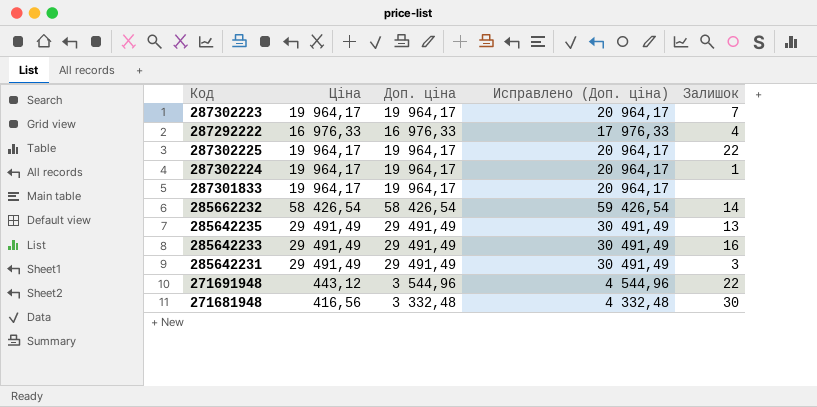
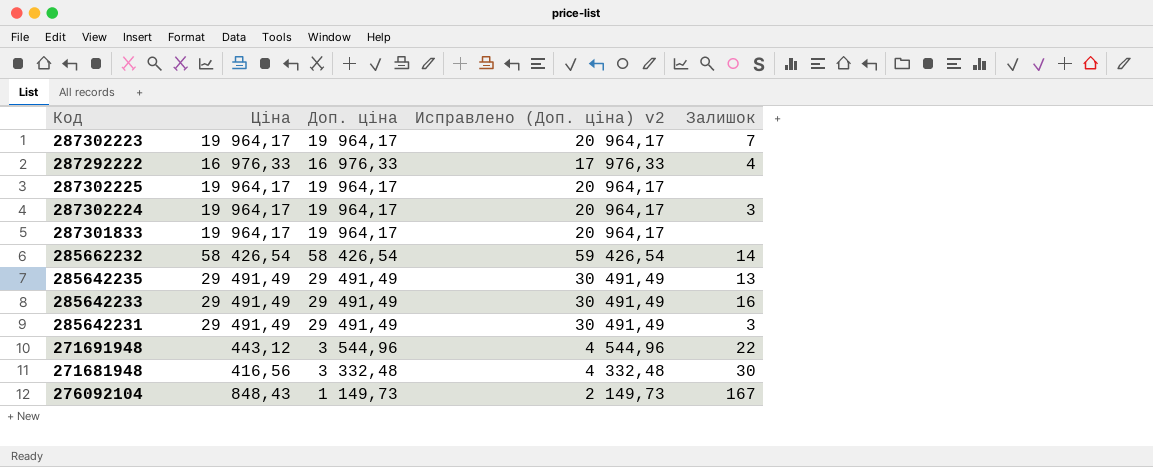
column name: Исправлено (Доп. ціна) -> Исправлено (Доп. ціна) v2
287302225 | Залишок: 22 -> none
287302224 | Залишок: 1 -> 3
row 276092104: none -> 848,43 | 1 149,73 | 2 149,73 | 167

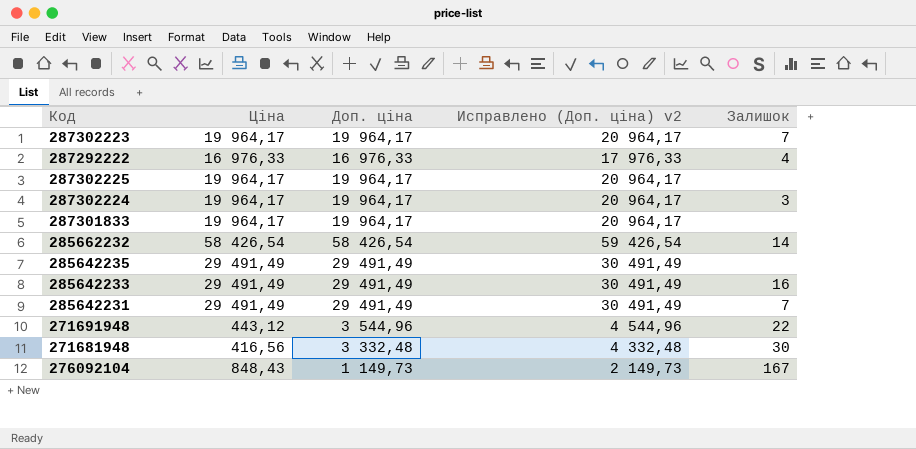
285642235 | Залишок: 13 -> none
285642231 | Залишок: 3 -> 7

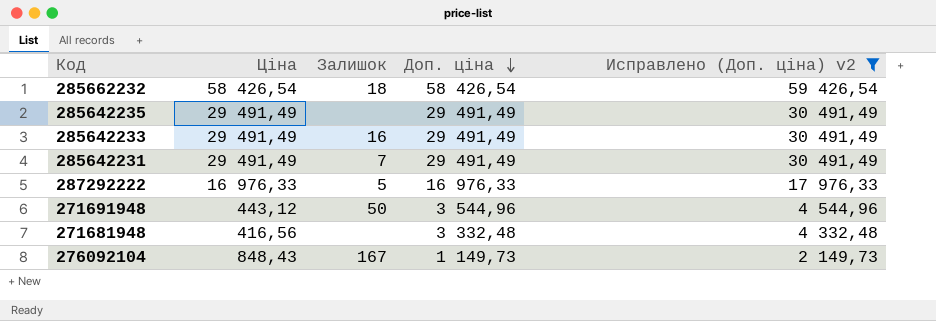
filter: none -> Исправлено (Доп. ціна) v2 != 20 964,17
row order: none -> Доп. ціна descending
column Залишок | position: 5 -> 3
285662232 | Залишок: 14 -> 18
287292222 | Залишок: 4 -> 5
271691948 | Залишок: 22 -> 50
271681948 | Залишок: 30 -> none

